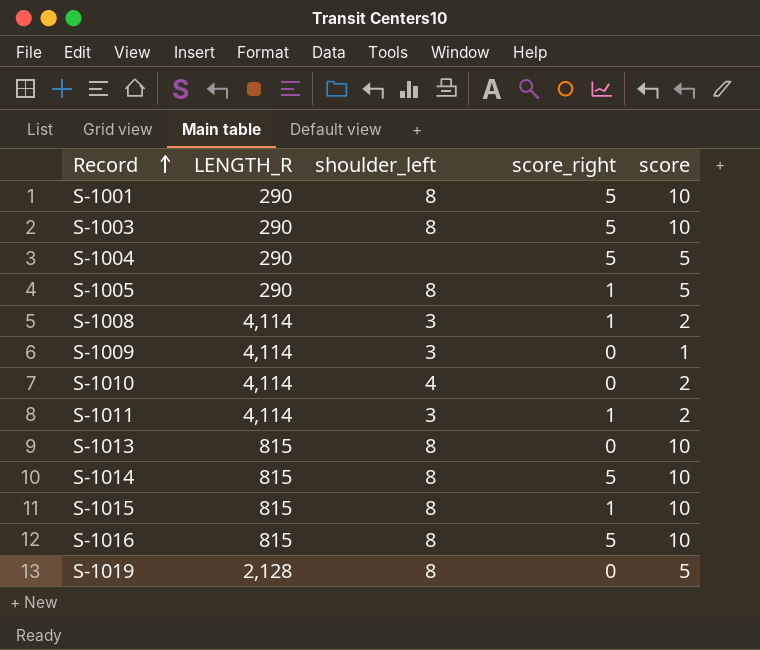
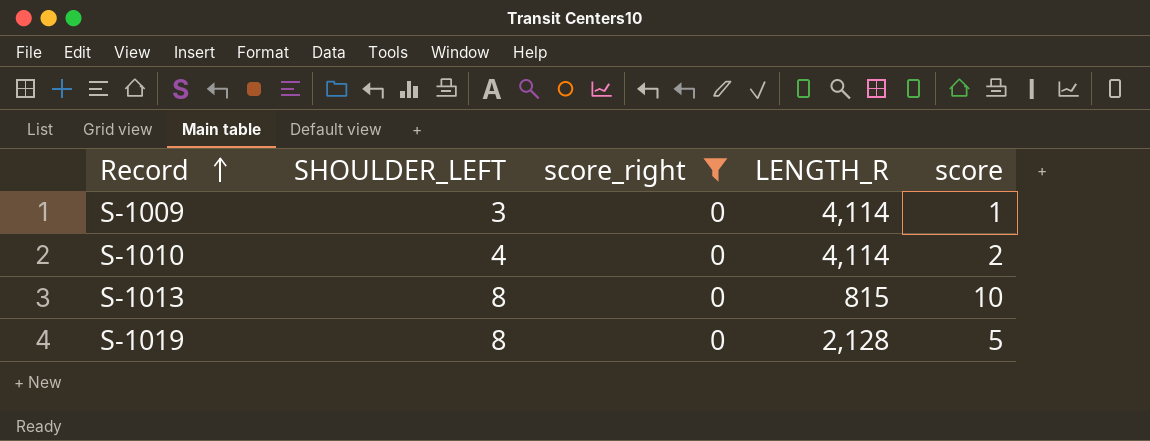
filter: none -> score_right = 0
column name: shoulder_left -> SHOULDER_LEFT
column LENGTH_R | position: 2 -> 4

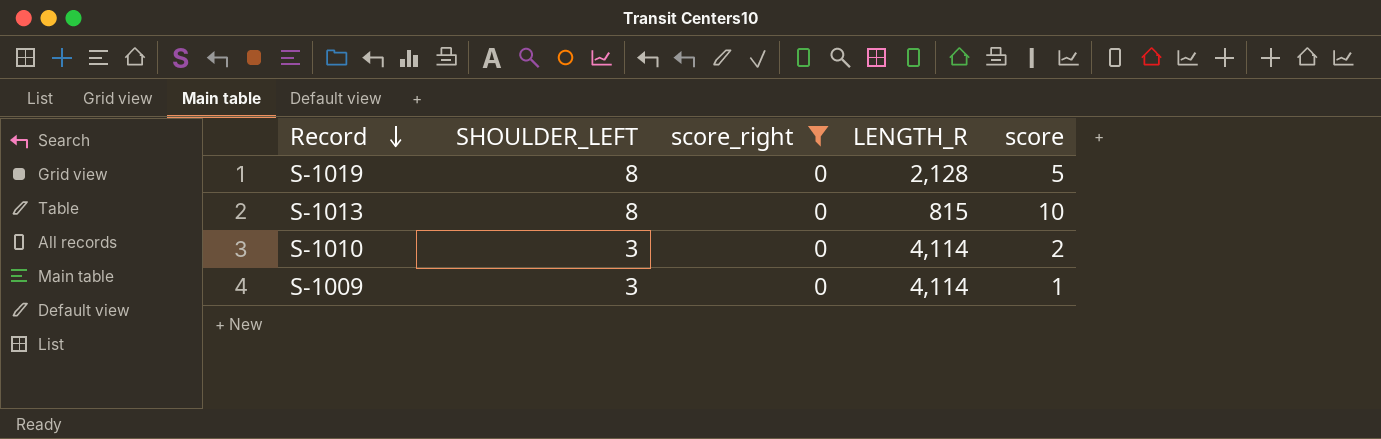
row order: Record ascending -> Record descending
S-1010 | SHOULDER_LEFT: 4 -> 3

